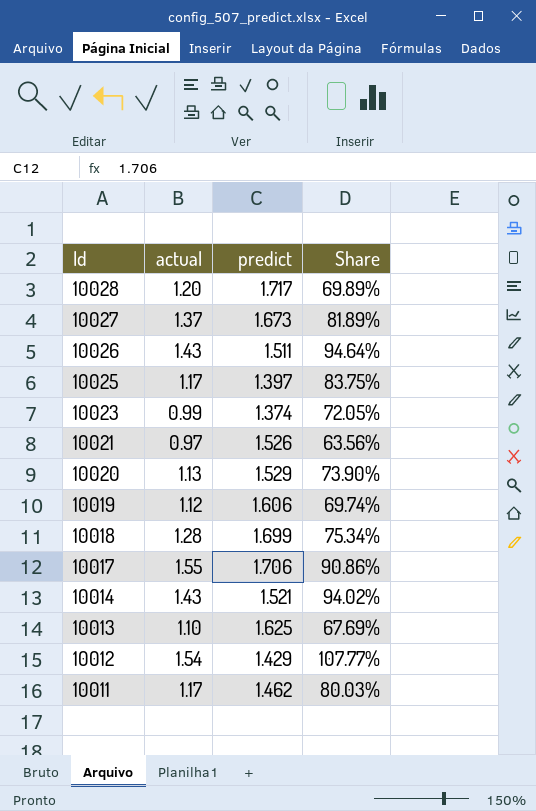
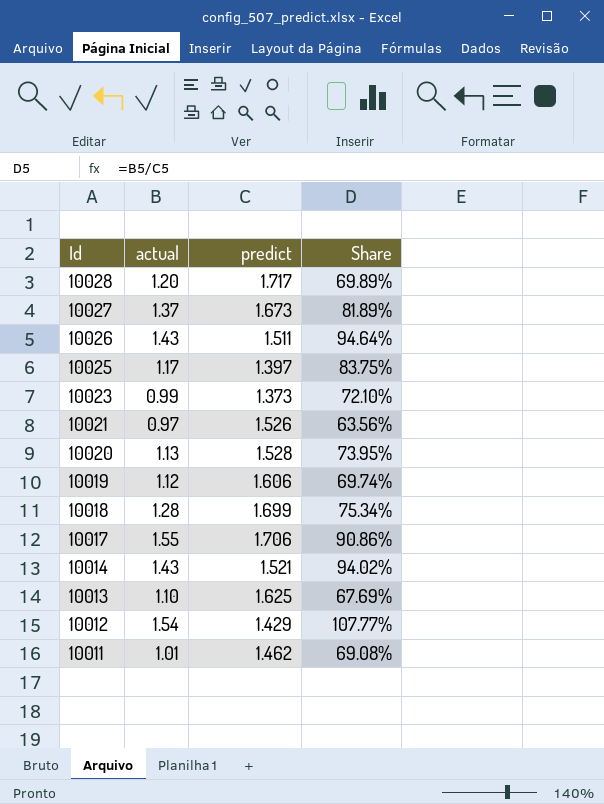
10023 | predict: 1.374 -> 1.373
10023 | Share: 72.05% -> 72.10%
10020 | predict: 1.529 -> 1.528
10020 | Share: 73.90% -> 73.95%
10011 | actual: 1.17 -> 1.01
10011 | Share: 80.03% -> 69.08%

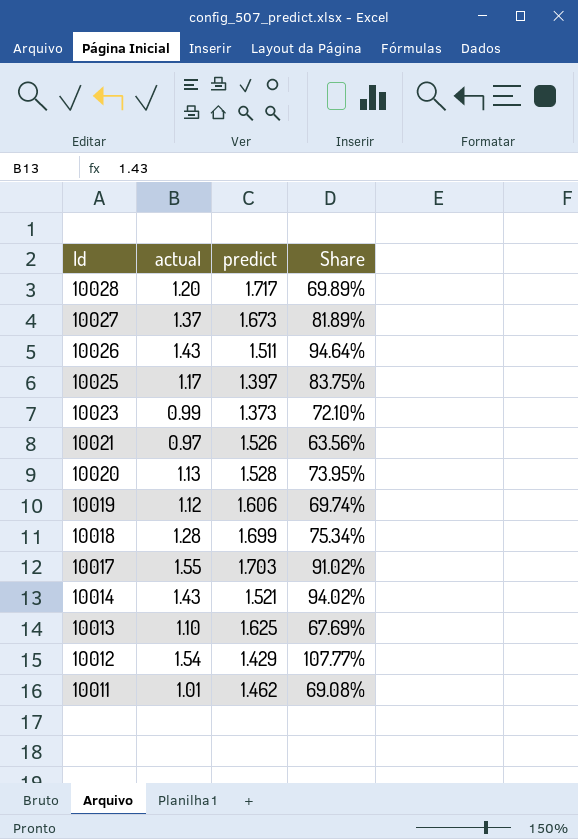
10017 | predict: 1.706 -> 1.703
10017 | Share: 90.86% -> 91.02%

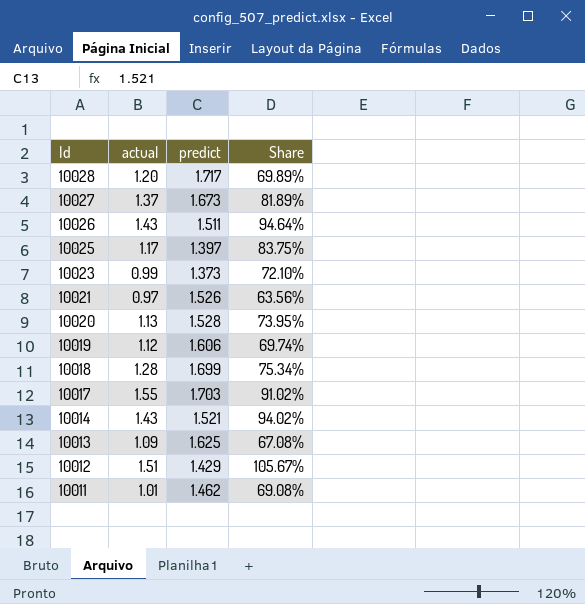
10013 | actual: 1.10 -> 1.09
10013 | Share: 67.69% -> 67.08%
10012 | actual: 1.54 -> 1.51
10012 | Share: 107.77% -> 105.67%

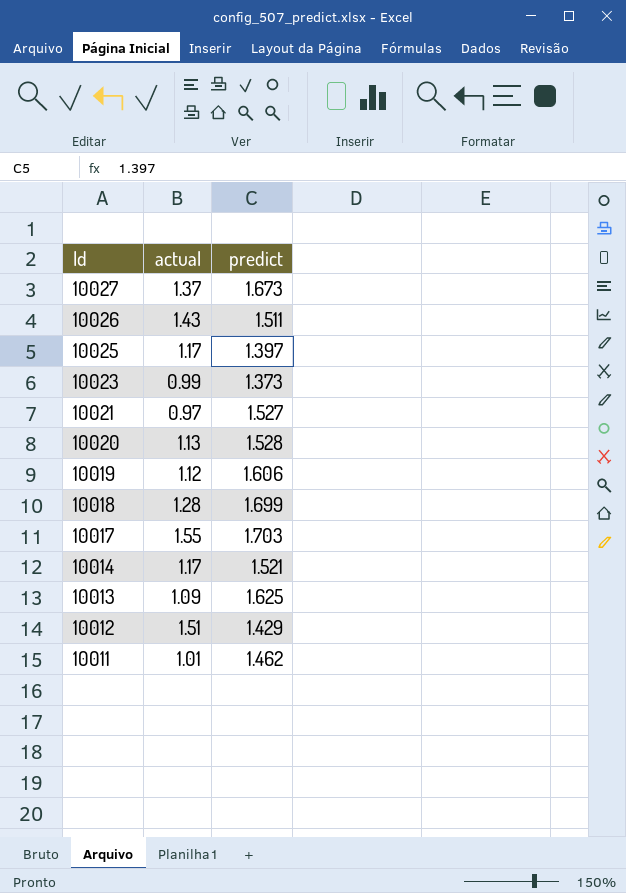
column Share | formula: [actual] / [predict] -> none
row 10028: 1.20 | 1.717 | 69.89% -> none
10021 | predict: 1.526 -> 1.527
10014 | actual: 1.43 -> 1.17

